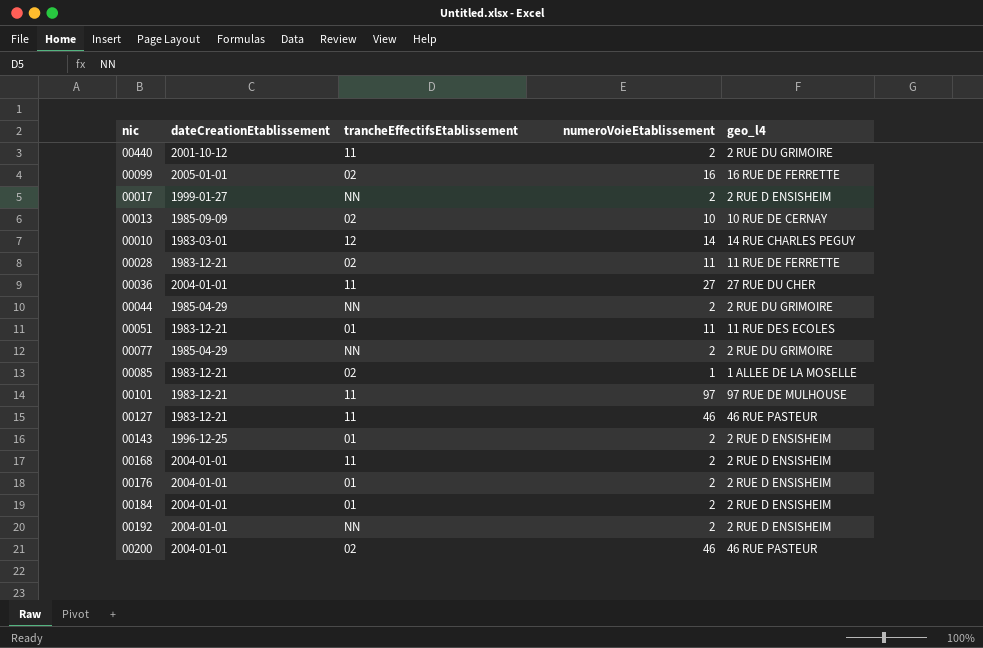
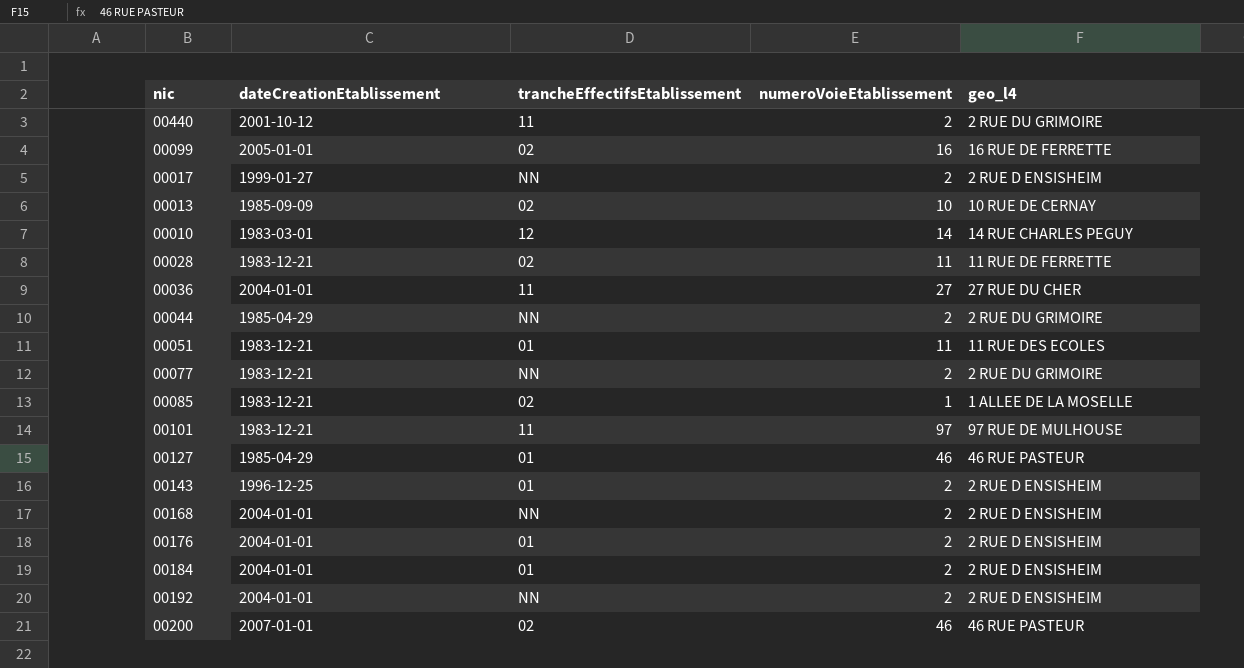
00077 | dateCreationEtablissement: 1985-04-29 -> 1983-12-21
00127 | dateCreationEtablissement: 1983-12-21 -> 1985-04-29
00127 | trancheEffectifsEtablissement: 11 -> 01
00168 | trancheEffectifsEtablissement: 11 -> NN
00200 | dateCreationEtablissement: 2004-01-01 -> 2007-01-01

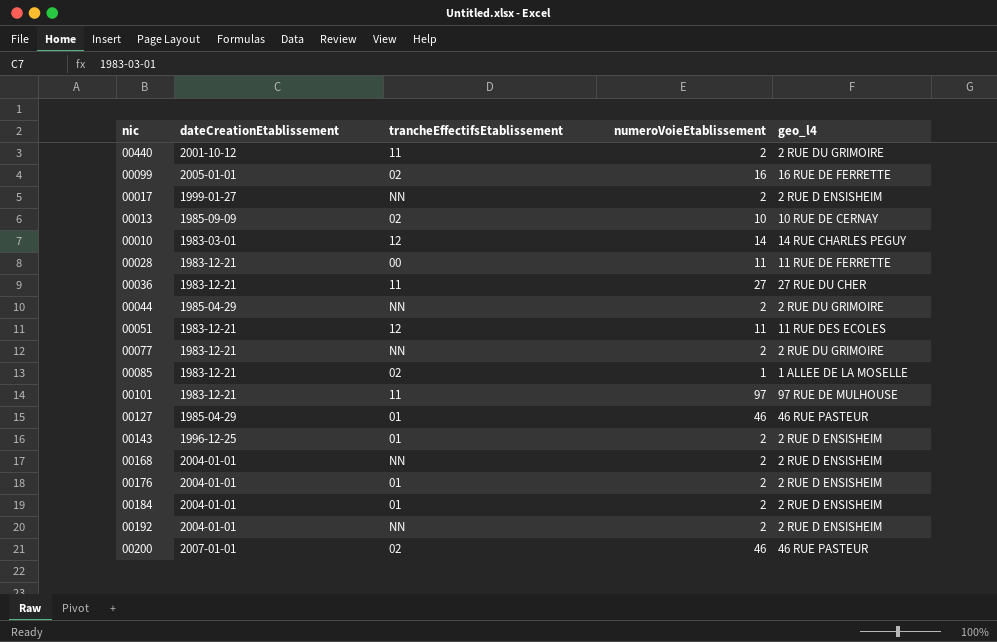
00028 | trancheEffectifsEtablissement: 02 -> 00
00036 | dateCreationEtablissement: 2004-01-01 -> 1983-12-21
00051 | trancheEffectifsEtablissement: 01 -> 12

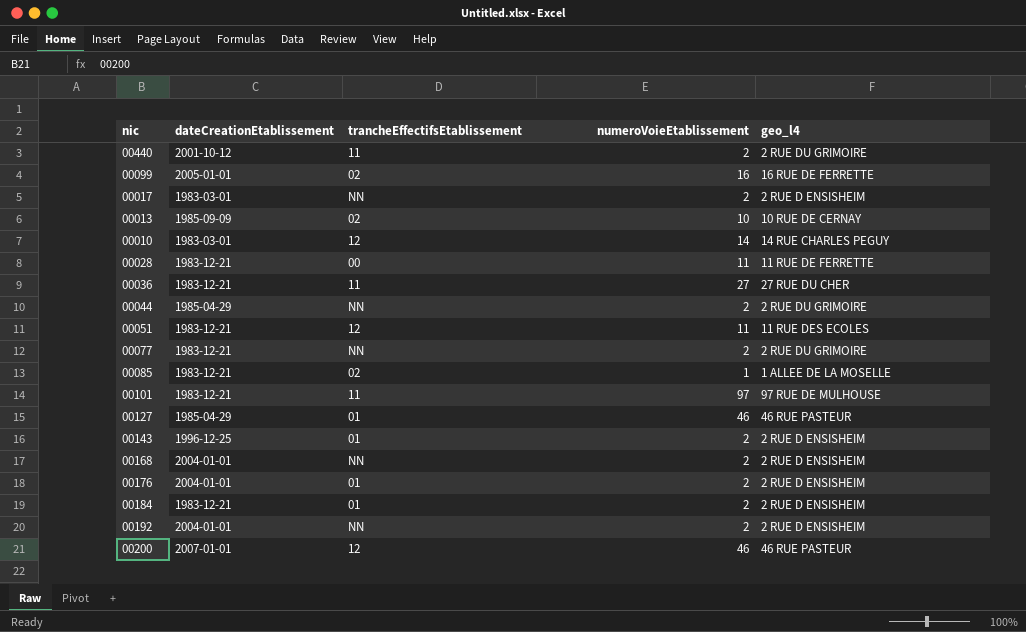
00017 | dateCreationEtablissement: 1999-01-27 -> 1983-03-01
00184 | dateCreationEtablissement: 2004-01-01 -> 1983-12-21
00200 | trancheEffectifsEtablissement: 02 -> 12

